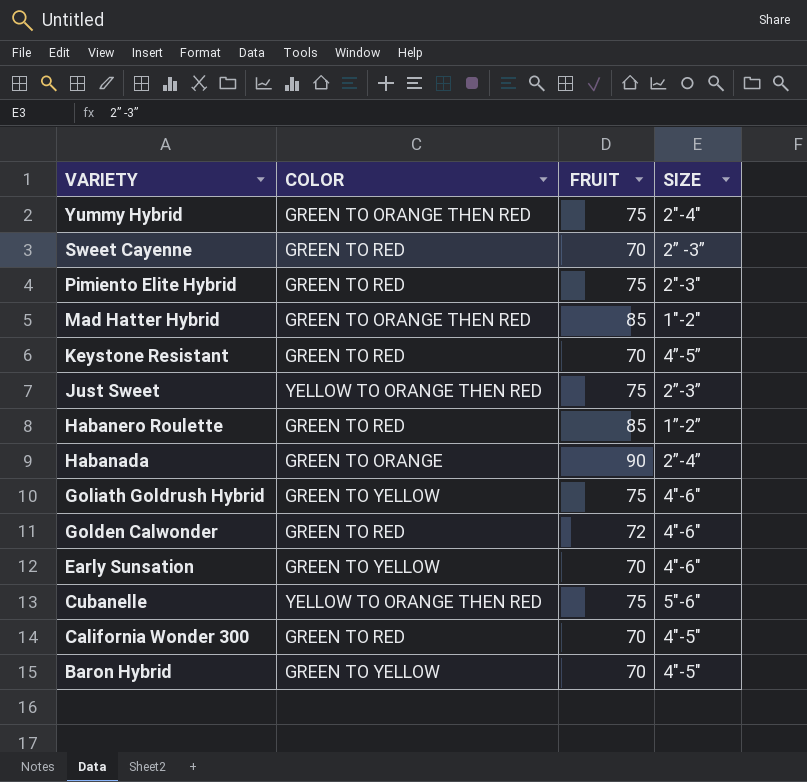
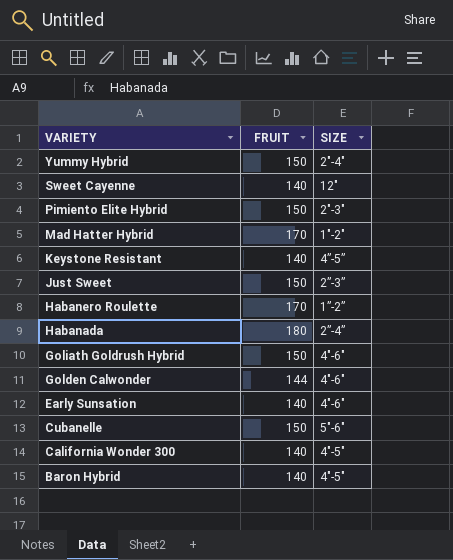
column COLOR | position: 2 -> none
Yummy Hybrid | FRUIT: 75 -> 150
Sweet Cayenne | FRUIT: 70 -> 140
Sweet Cayenne | SIZE: 2” -3” -> 12"
Pimiento Elite Hybrid | FRUIT: 75 -> 150
Mad Hatter Hybrid | FRUIT: 85 -> 170
Keystone Resistant | FRUIT: 70 -> 140
Just Sweet | FRUIT: 75 -> 150
Habanero Roulette | FRUIT: 85 -> 170
Habanada | FRUIT: 90 -> 180
Goliath Goldrush Hybrid | FRUIT: 75 -> 150
Golden Calwonder | FRUIT: 72 -> 144
Early Sunsation | FRUIT: 70 -> 140
Cubanelle | FRUIT: 75 -> 150
California Wonder 300 | FRUIT: 70 -> 140
Baron Hybrid | FRUIT: 70 -> 140

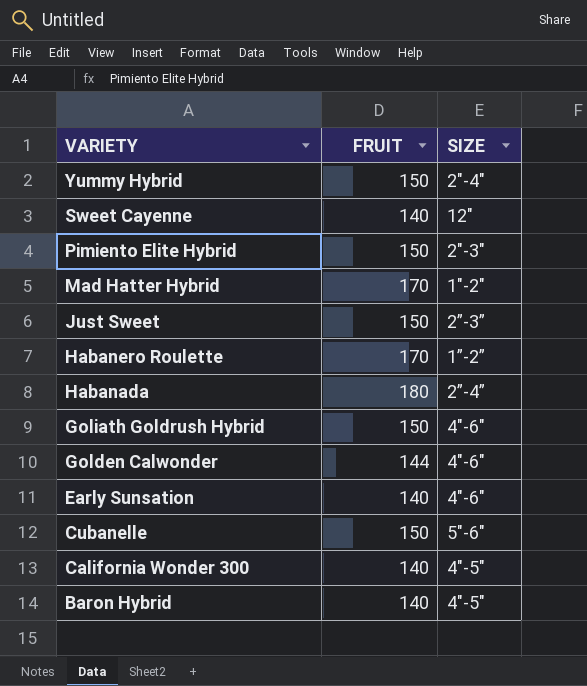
row Keystone Resistant: 140 | 4”-5” -> none

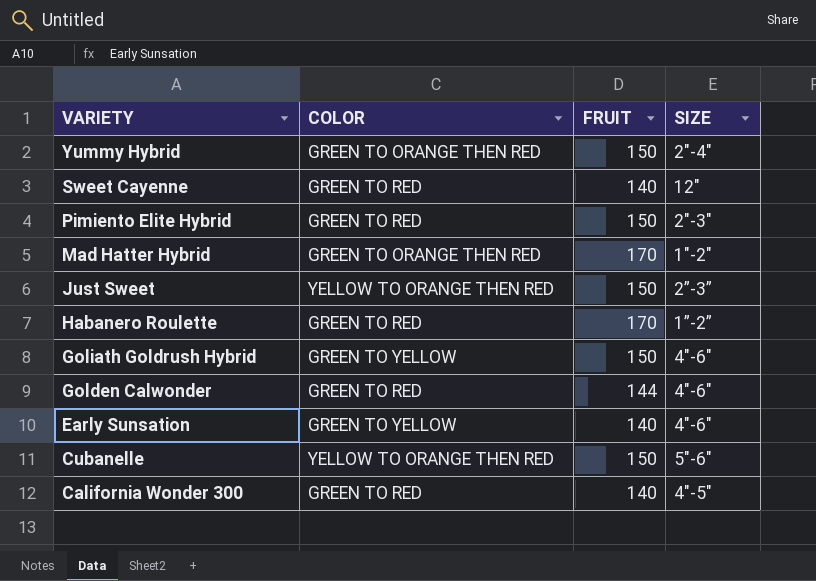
column COLOR | position: none -> 2
row Habanada: 180 | 2”-4” -> none
row Baron Hybrid: 140 | 4"-5" -> none

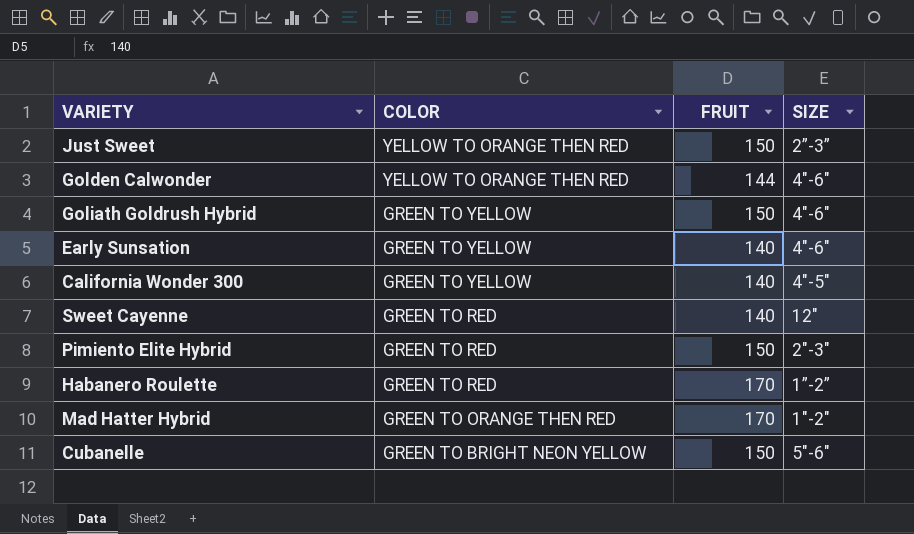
row order: VARIETY descending -> COLOR descending
row Yummy Hybrid: GREEN TO ORANGE THEN RED | 150 | 2"-4" -> none
Golden Calwonder | COLOR: GREEN TO RED -> YELLOW TO ORANGE THEN RED
California Wonder 300 | COLOR: GREEN TO RED -> GREEN TO YELLOW
Cubanelle | COLOR: YELLOW TO ORANGE THEN RED -> GREEN TO BRIGHT NEON YELLOW

